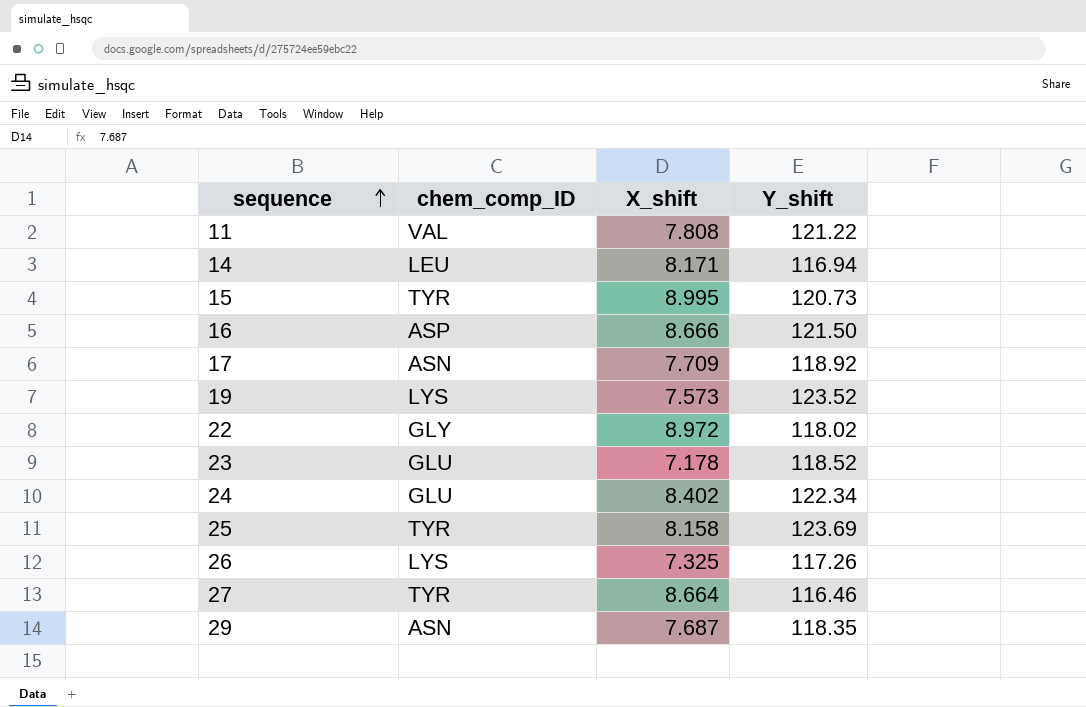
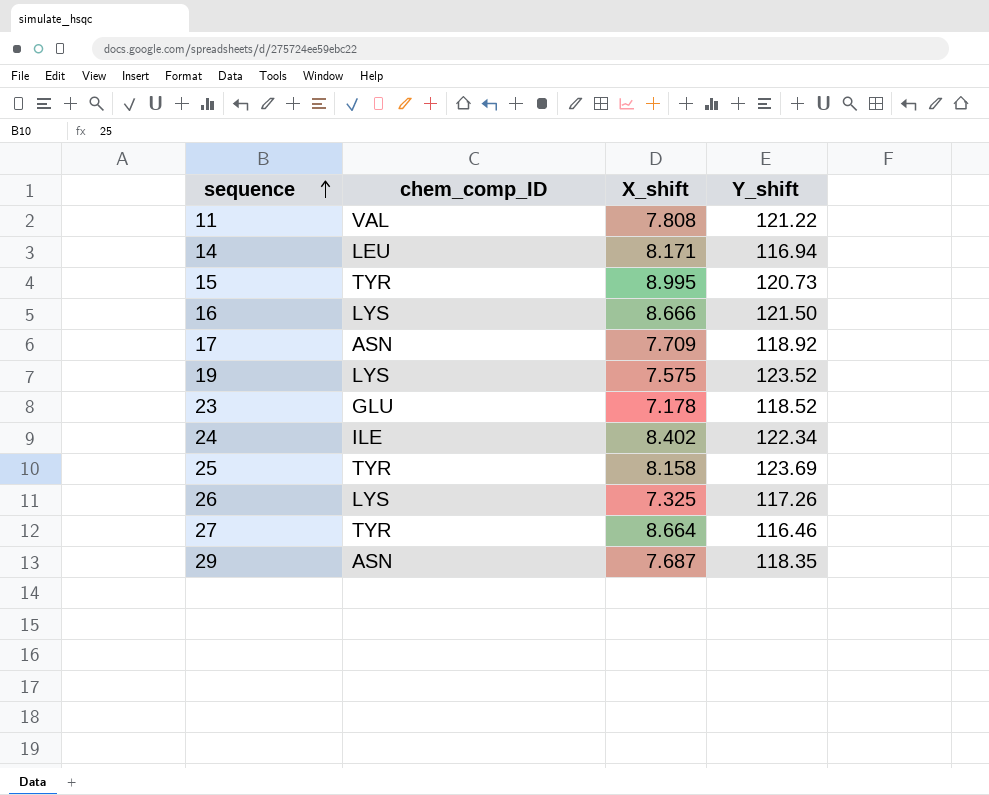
row 22: GLY | 8.972 | 118.02 -> none
16 | chem_comp_ID: ASP -> LYS
19 | X_shift: 7.573 -> 7.575
24 | chem_comp_ID: GLU -> ILE

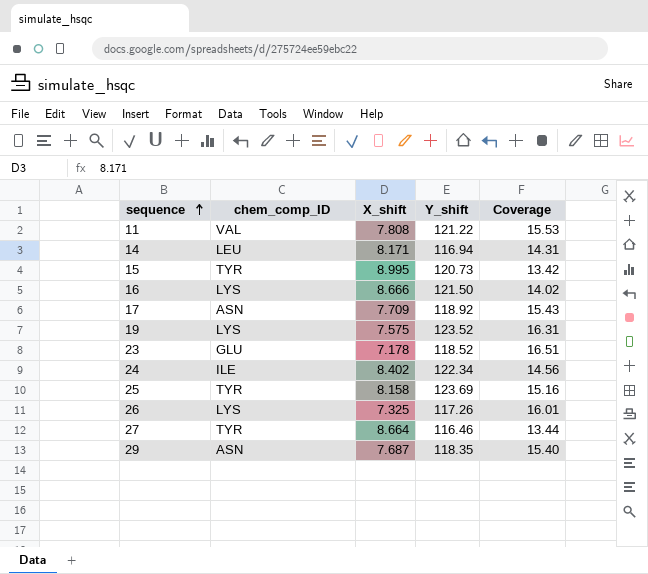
column Coverage | formula: none -> [Y_shift] / [X_shift]

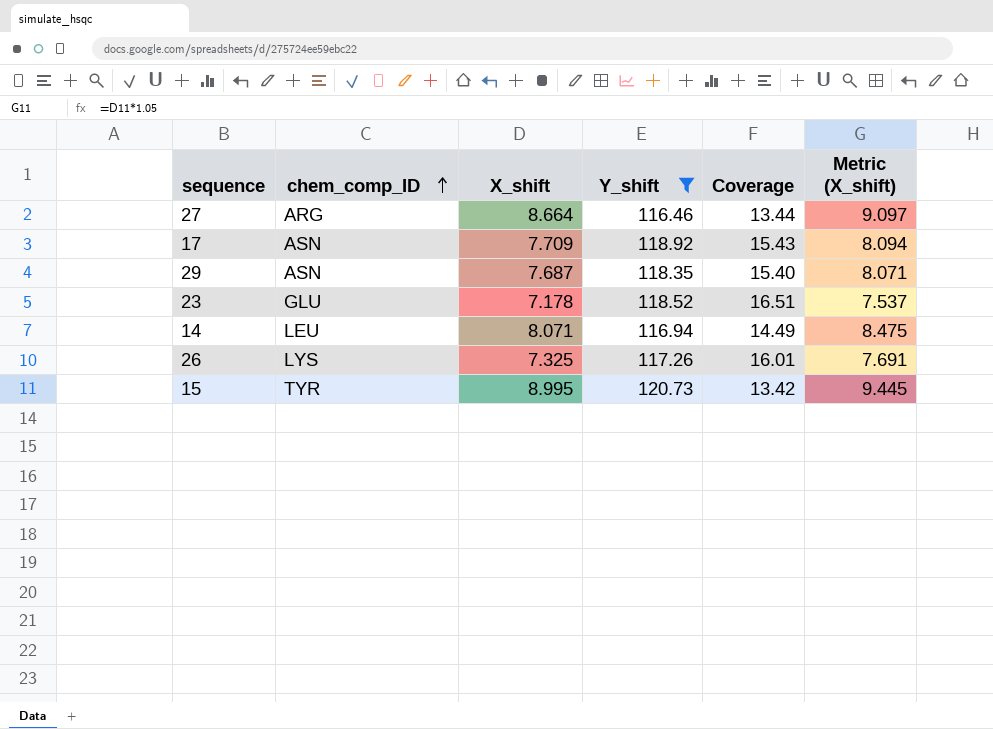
filter: none -> Y_shift <= 120.73
row order: sequence ascending -> chem_comp_ID ascending
column Metric (X_shift) | formula: none -> [X_shift] * 1.05
27 | chem_comp_ID: TYR -> ARG
14 | X_shift: 8.171 -> 8.071
14 | Coverage: 14.31 -> 14.49

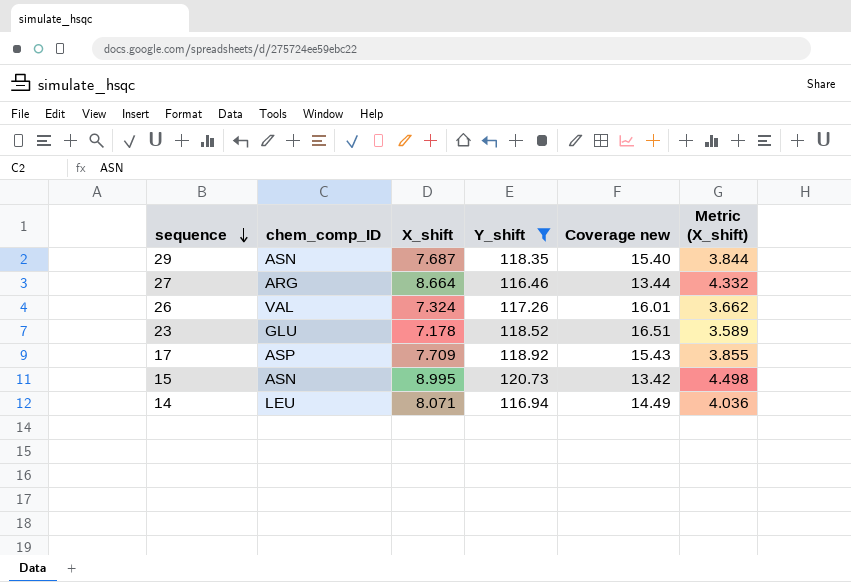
row order: chem_comp_ID ascending -> sequence descending
column name: Coverage -> Coverage new
column Metric (X_shift) | formula: [X_shift] * 1.05 -> [X_shift] * 0.5
26 | chem_comp_ID: LYS -> VAL
26 | X_shift: 7.325 -> 7.324
17 | chem_comp_ID: ASN -> ASP
15 | chem_comp_ID: TYR -> ASN

